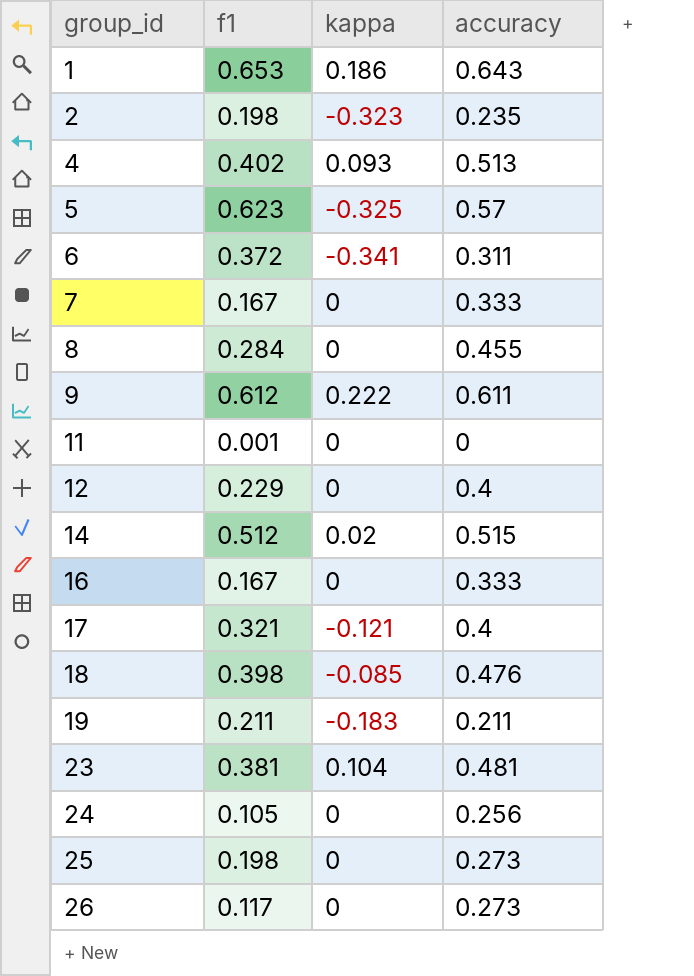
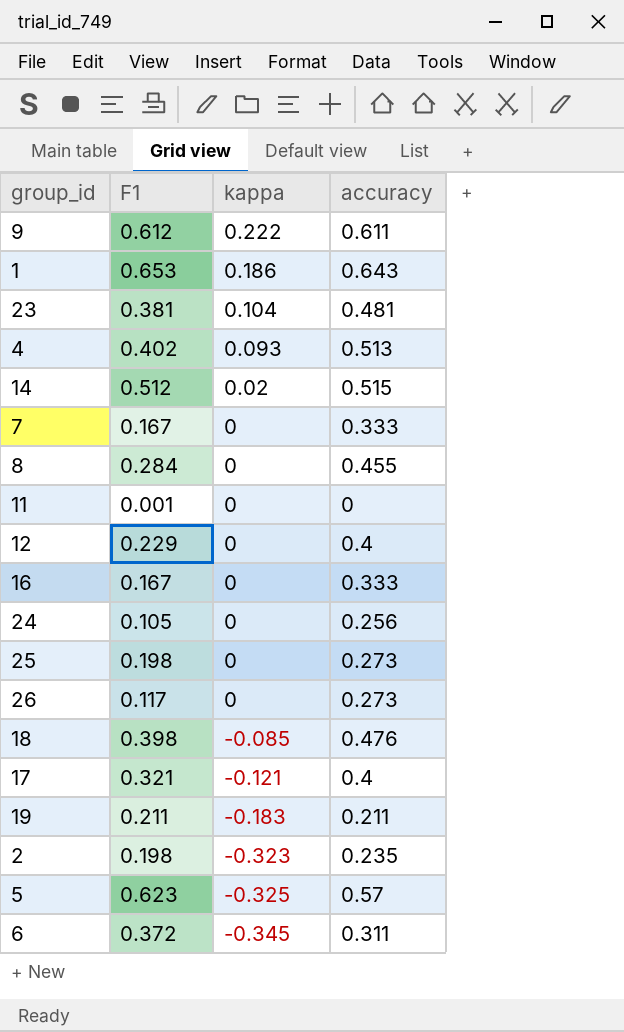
row order: group_id ascending -> kappa descending
column name: f1 -> F1
6 | kappa: -0.341 -> -0.345

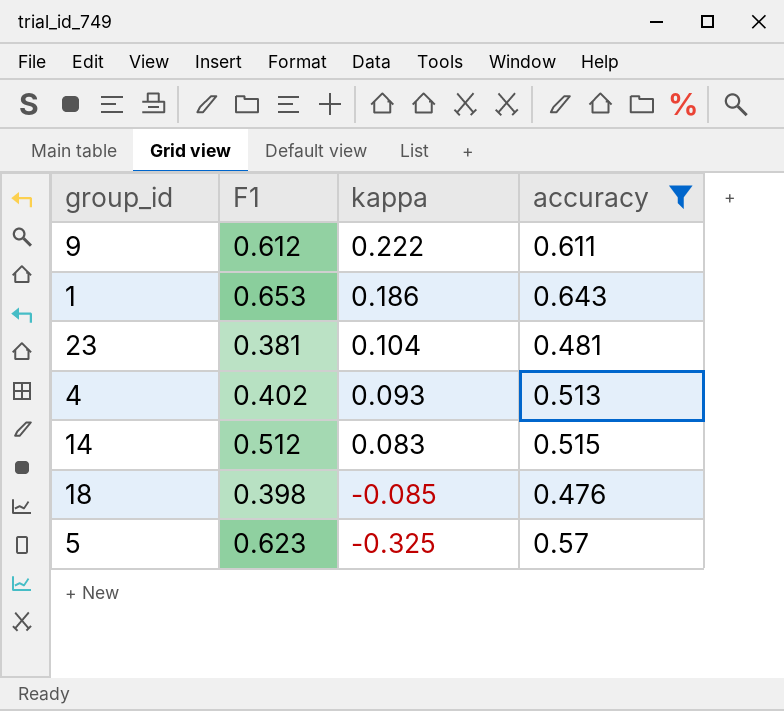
filter: none -> accuracy >= 0.476
14 | kappa: 0.02 -> 0.083

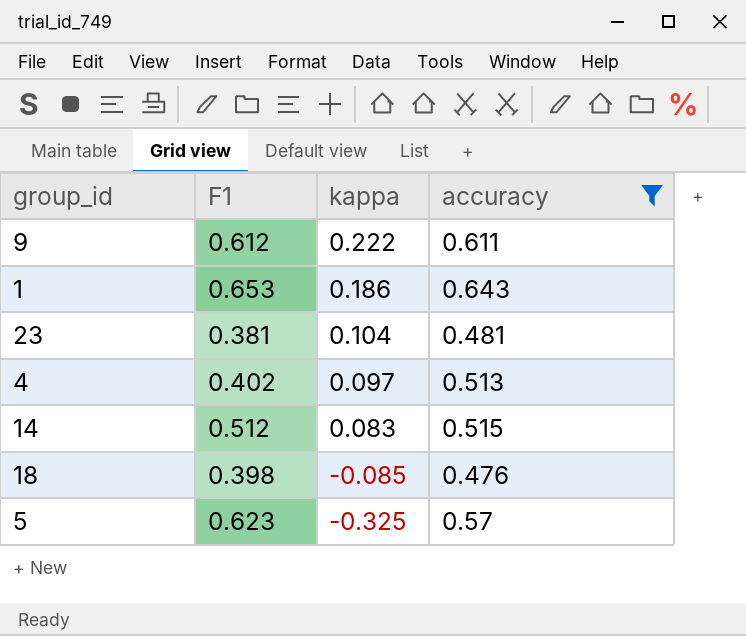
4 | kappa: 0.093 -> 0.097

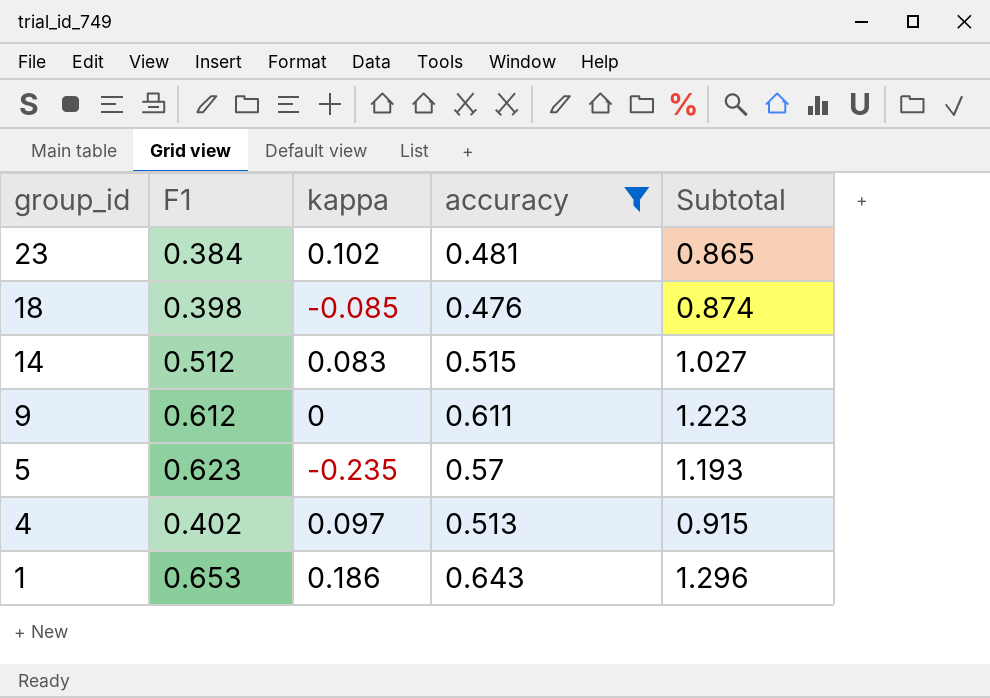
row order: kappa descending -> group_id descending
column Subtotal | formula: none -> [F1] + [accuracy]
23 | F1: 0.381 -> 0.384
23 | kappa: 0.104 -> 0.102
9 | kappa: 0.222 -> 0
5 | kappa: -0.325 -> -0.235

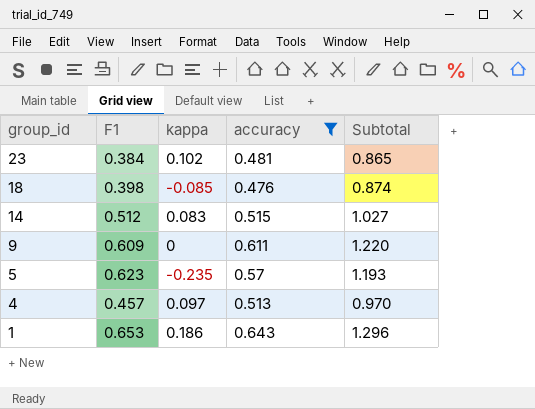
9 | F1: 0.612 -> 0.609
9 | Subtotal: 1.223 -> 1.220
4 | F1: 0.402 -> 0.457
4 | Subtotal: 0.915 -> 0.970

